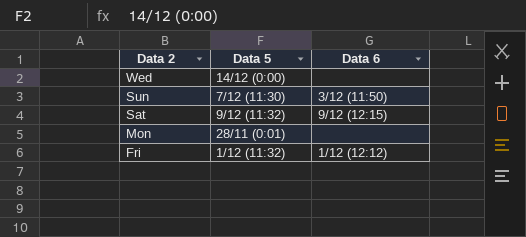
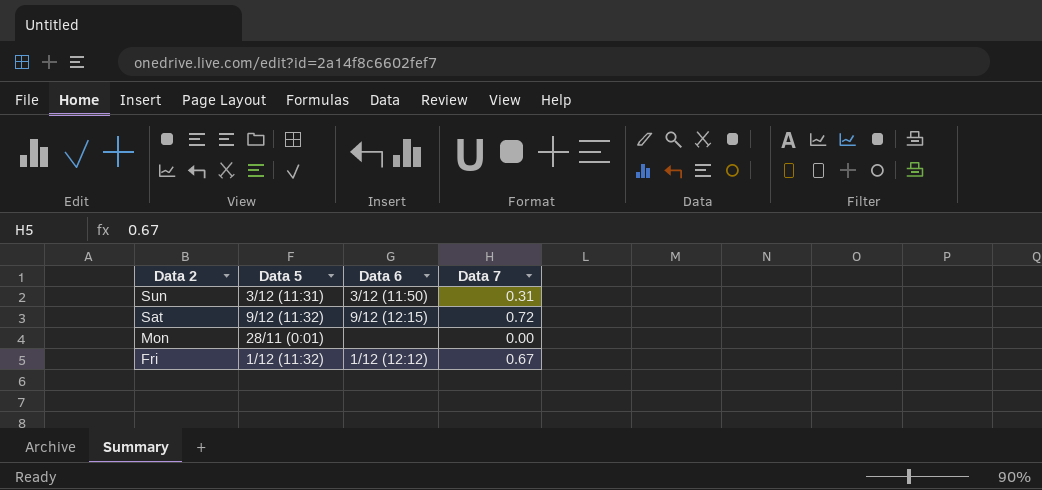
column Data 7 | position: none -> 4
row Wed: 14/12 (0:00) | none -> none
Sun | Data 5: 7/12 (11:30) -> 3/12 (11:31)

